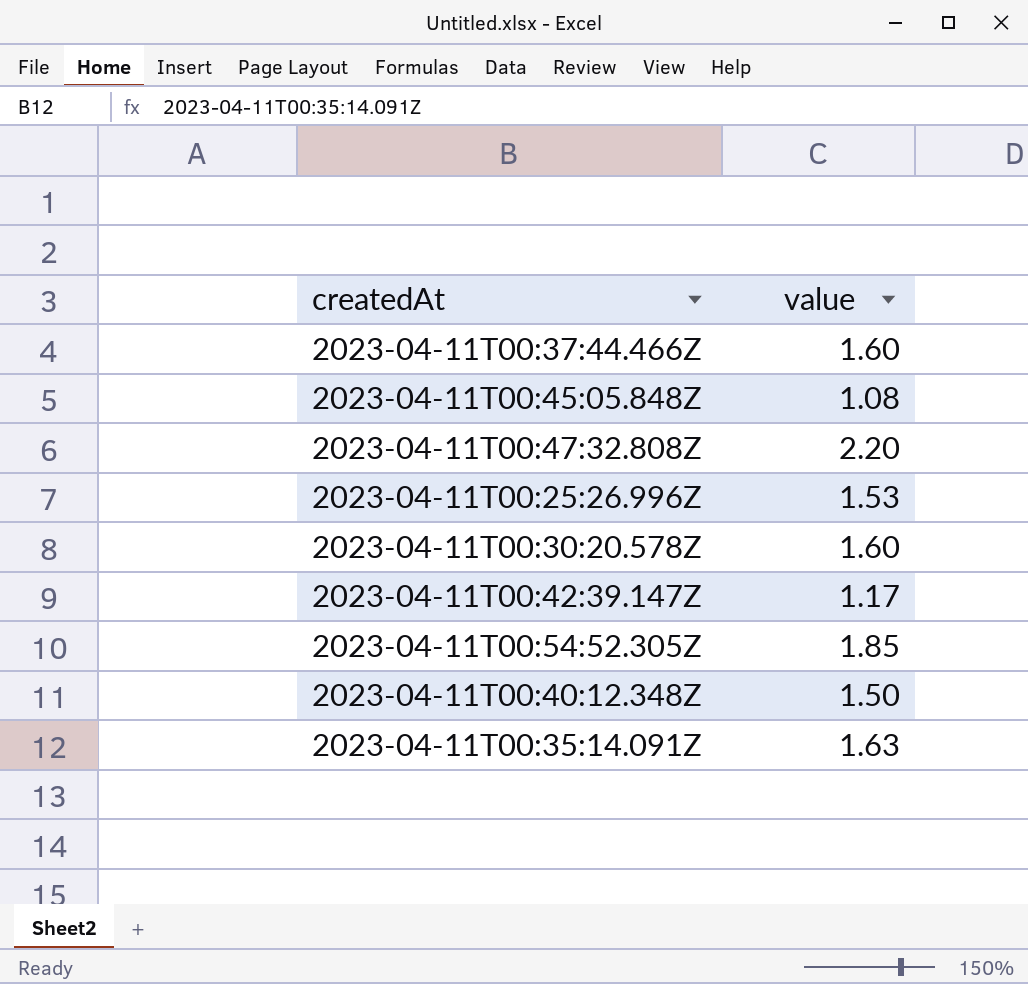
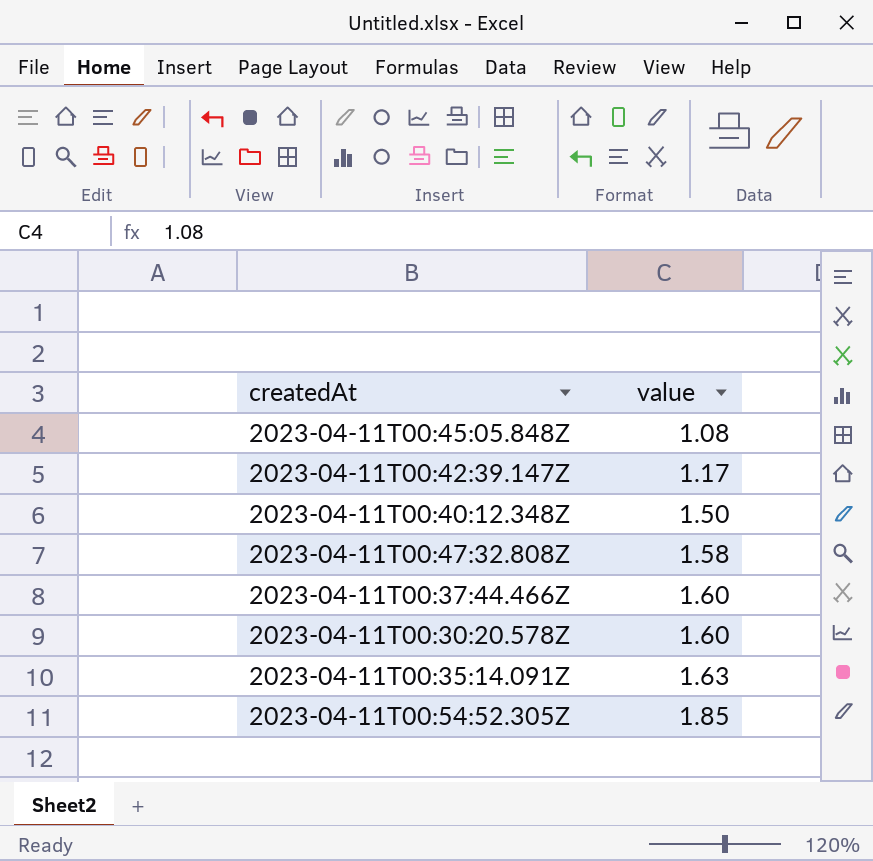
row order: none -> value ascending
row 2023-04-11T00:25:26.996Z: 1.53 -> none
2023-04-11T00:47:32.808Z | value: 2.20 -> 1.58

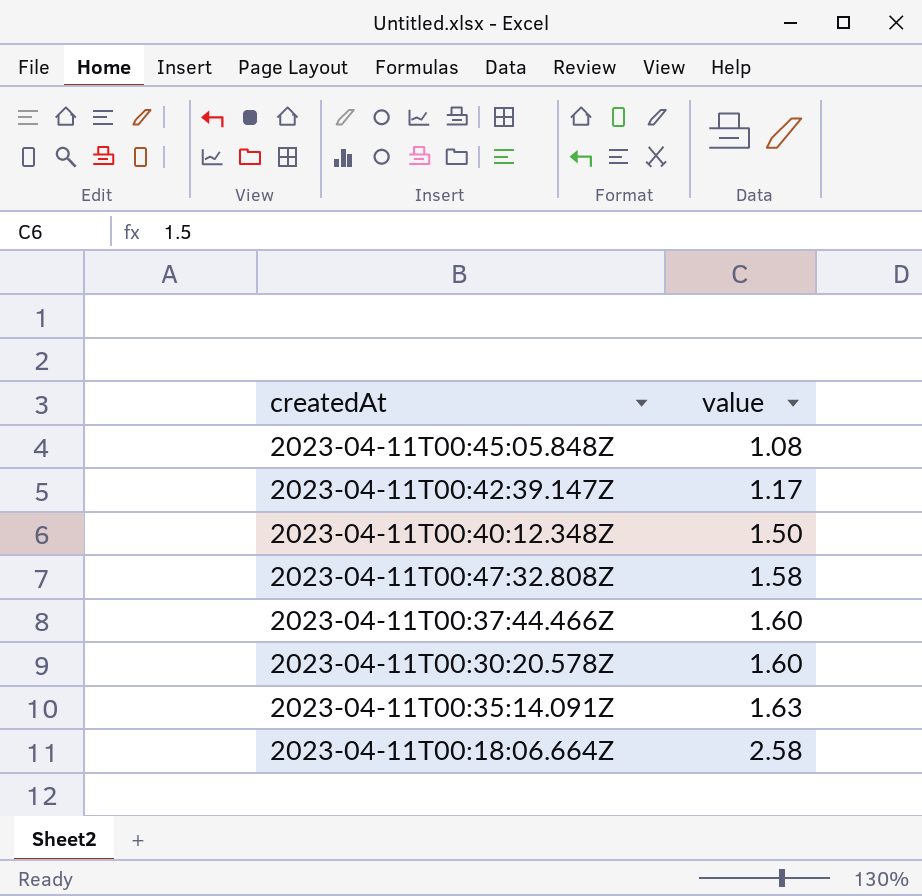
row 2023-04-11T00:54:52.305Z: 1.85 -> none
row 2023-04-11T00:18:06.664Z: none -> 2.58

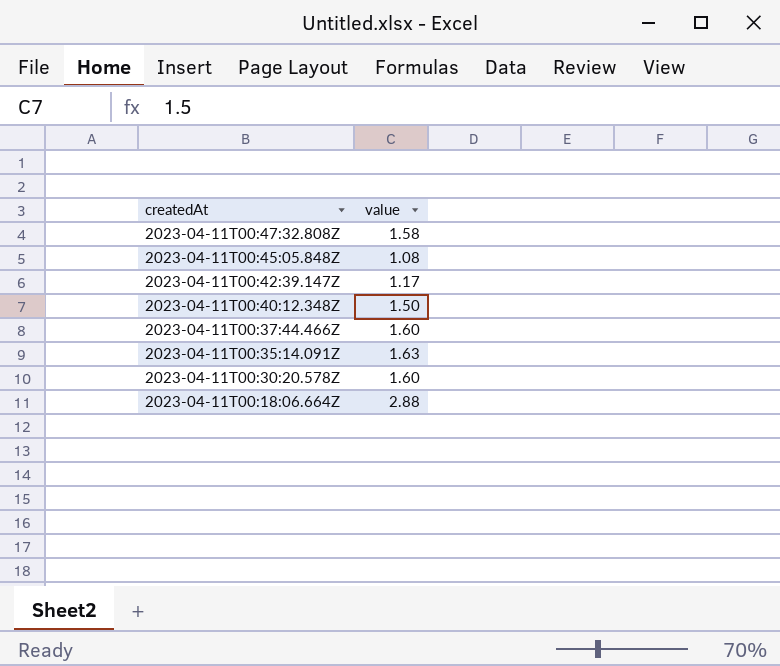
row order: value ascending -> createdAt descending
2023-04-11T00:18:06.664Z | value: 2.58 -> 2.88

